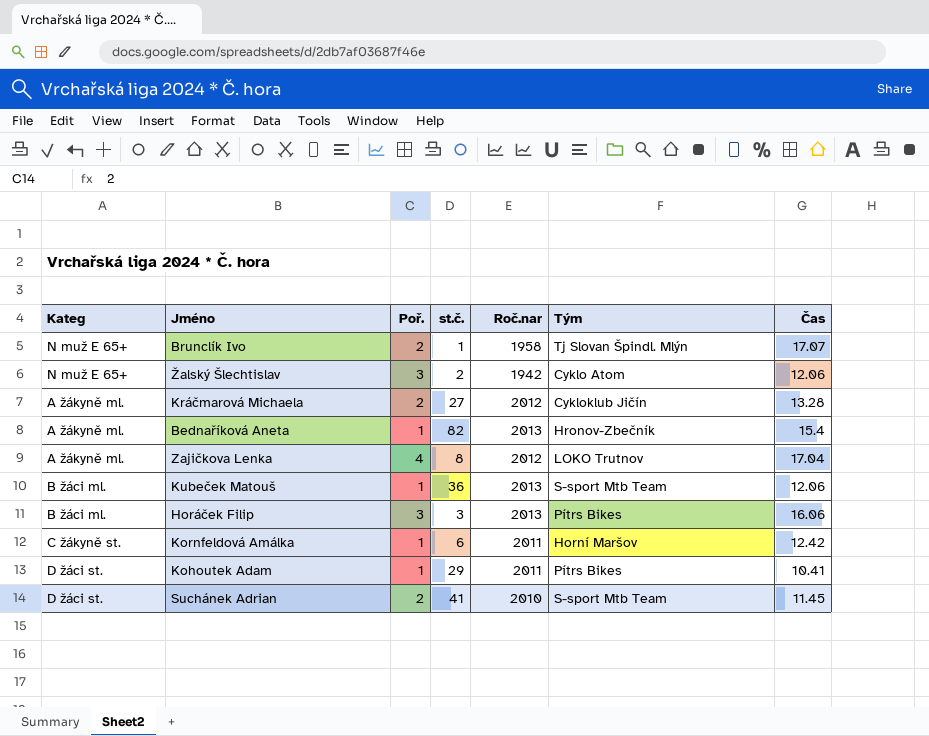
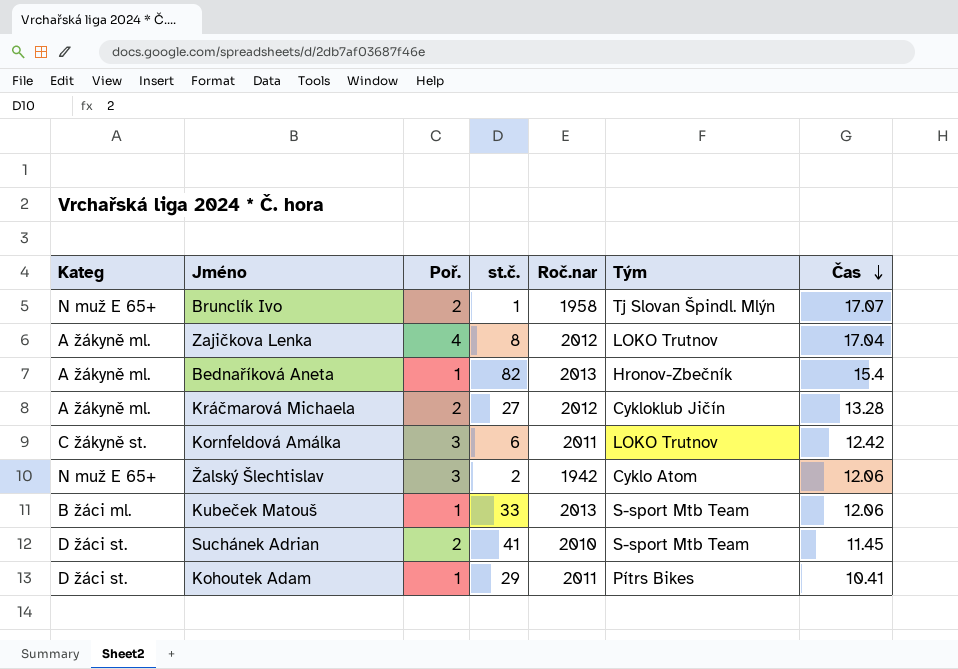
row order: none -> Čas descending
row Horáček Filip: B žáci ml. | 3 | 3 | 2013 | Pítrs Bikes | 16.06 -> none
Kornfeldová Amálka | Poř.: 1 -> 3
Kornfeldová Amálka | Tým: Horní Maršov -> LOKO Trutnov
Kubeček Matouš | st.č.: 36 -> 33

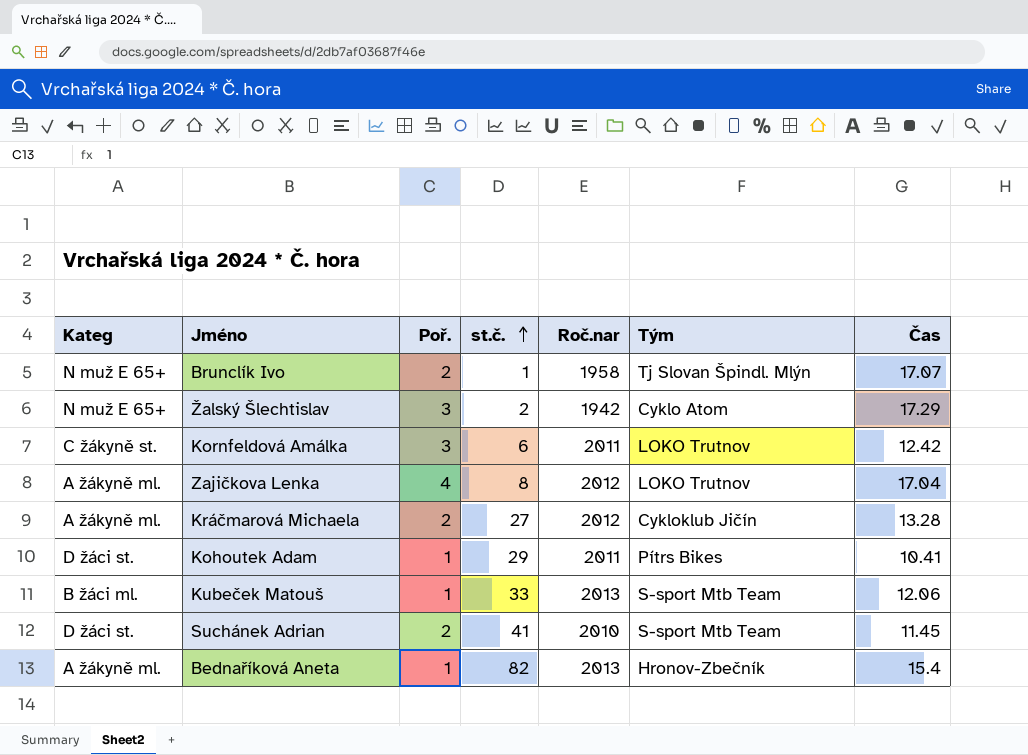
row order: Čas descending -> st.č. ascending
Žalský Šlechtislav | Čas: 12.06 -> 17.29

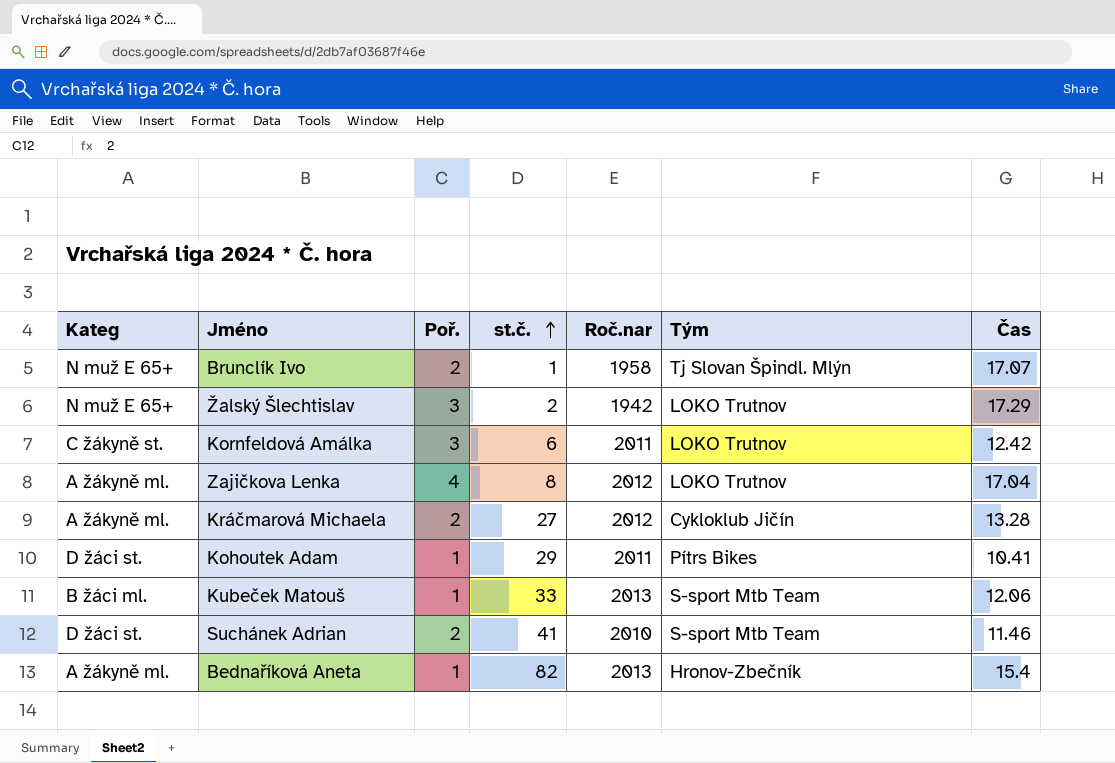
Žalský Šlechtislav | Tým: Cyklo Atom -> LOKO Trutnov
Suchánek Adrian | Čas: 11.45 -> 11.46

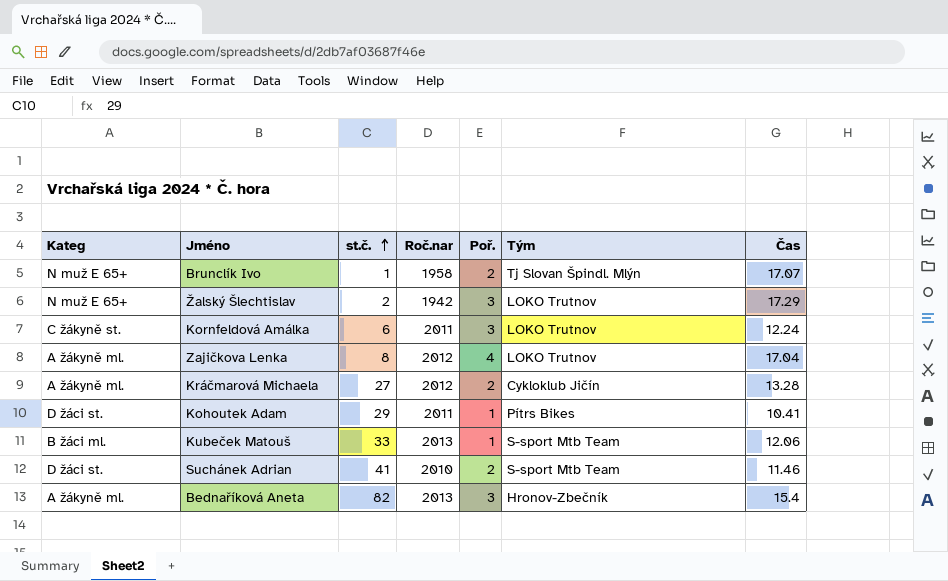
column Poř. | position: 3 -> 5
Kornfeldová Amálka | Čas: 12.42 -> 12.24
Bednaříková Aneta | Poř.: 1 -> 3

